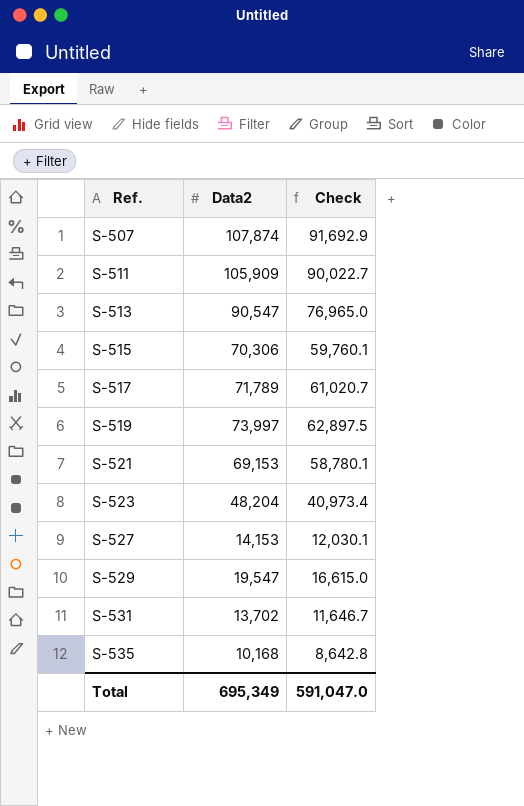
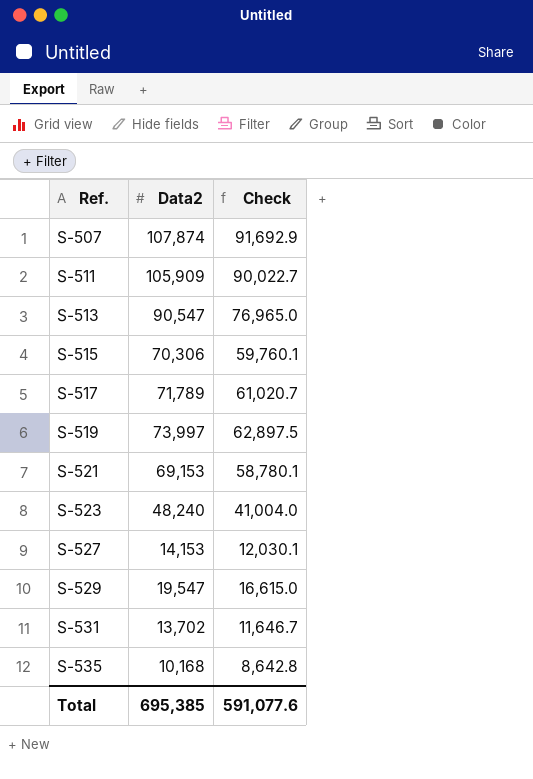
S-523 | Data2: 48,204 -> 48,240
S-523 | Check: 40,973.4 -> 41,004.0
Total | Data2: 695,349 -> 695,385
Total | Check: 591,047.0 -> 591,077.6

